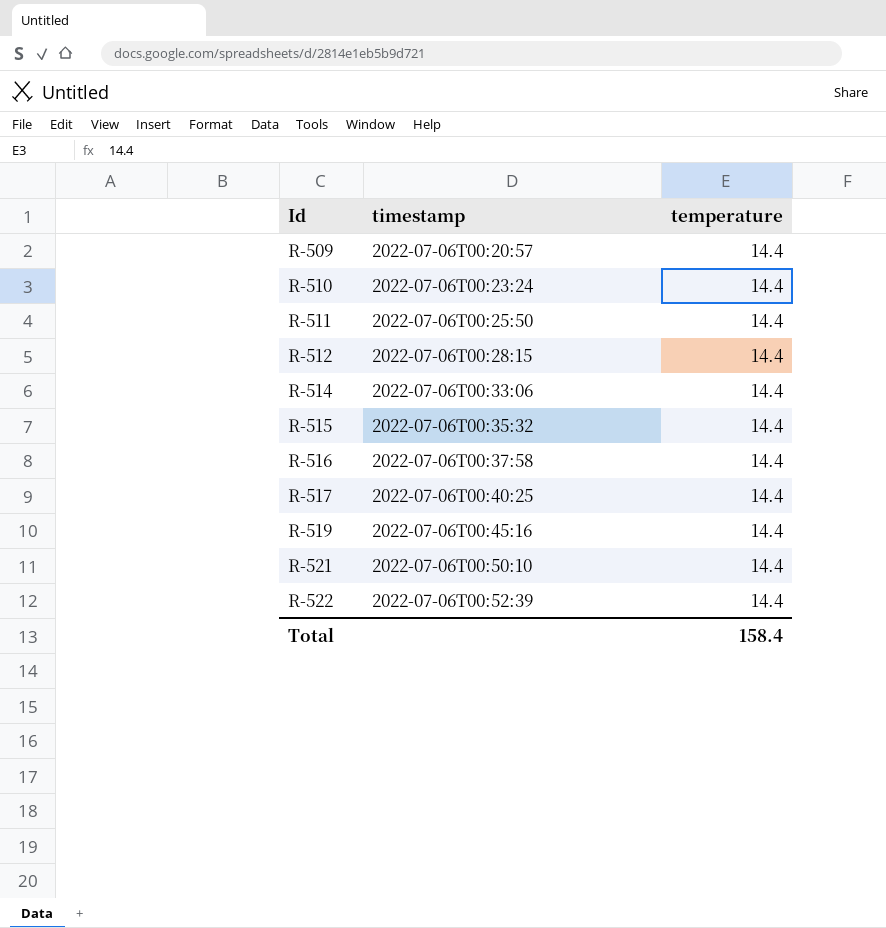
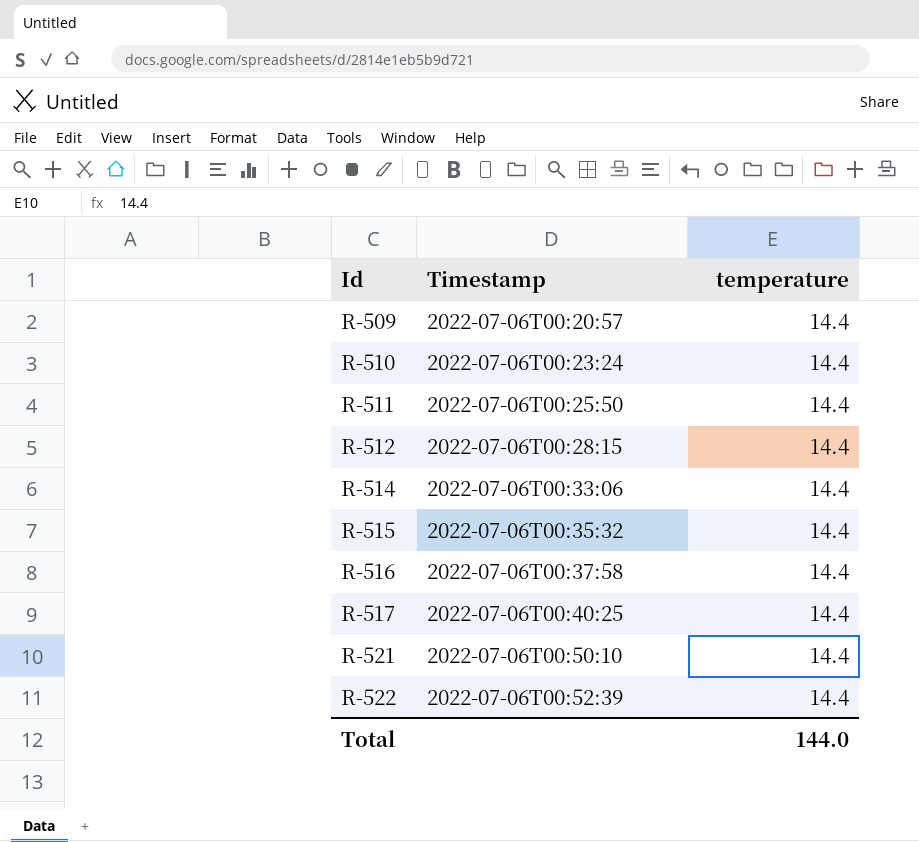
column name: timestamp -> Timestamp
row R-519: 2022-07-06T00:45:16 | 14.4 -> none
Total | temperature: 158.4 -> 144.0

